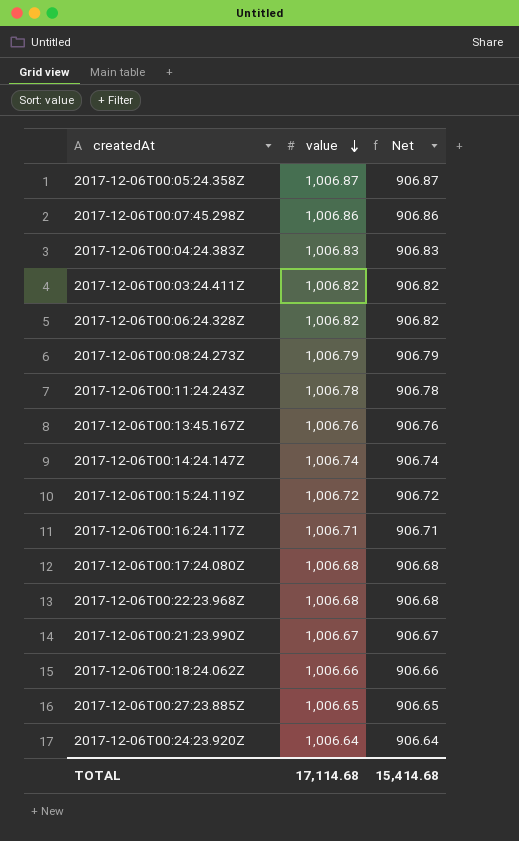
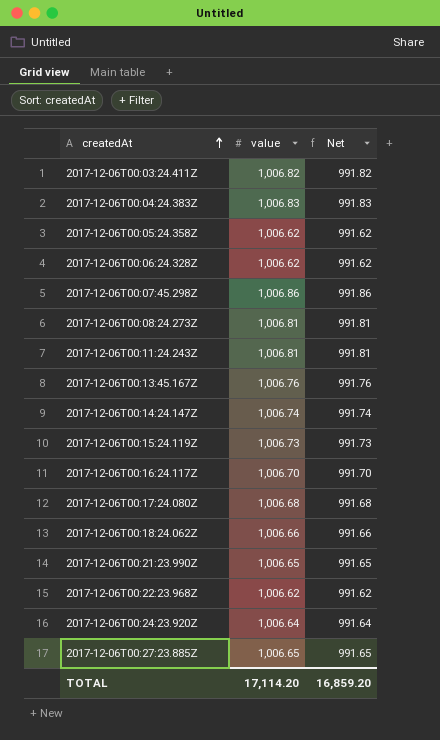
row order: value descending -> createdAt ascending
column Net | formula: [value] - 100 -> [value] - 15
2017-12-06T00:05:24.358Z | value: 1,006.87 -> 1,006.62
2017-12-06T00:06:24.328Z | value: 1,006.82 -> 1,006.62
2017-12-06T00:08:24.273Z | value: 1,006.79 -> 1,006.81
2017-12-06T00:11:24.243Z | value: 1,006.78 -> 1,006.81
2017-12-06T00:15:24.119Z | value: 1,006.72 -> 1,006.73
2017-12-06T00:16:24.117Z | value: 1,006.71 -> 1,006.70
2017-12-06T00:21:23.990Z | value: 1,006.67 -> 1,006.65
2017-12-06T00:22:23.968Z | value: 1,006.68 -> 1,006.62
TOTAL | value: 17,114.68 -> 17,114.20
TOTAL | Net: 15,414.68 -> 16,859.20

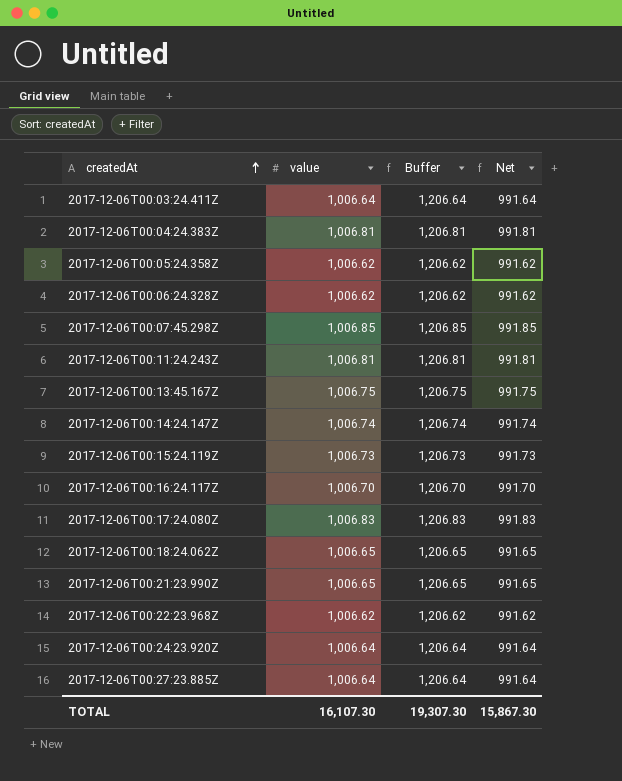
column Buffer | formula: none -> [value] + 200
row 2017-12-06T00:08:24.273Z: 1,006.81 | 991.81 -> none
2017-12-06T00:03:24.411Z | value: 1,006.82 -> 1,006.64
2017-12-06T00:03:24.411Z | Net: 991.82 -> 991.64
2017-12-06T00:04:24.383Z | value: 1,006.83 -> 1,006.81
2017-12-06T00:04:24.383Z | Net: 991.83 -> 991.81
2017-12-06T00:07:45.298Z | value: 1,006.86 -> 1,006.85
2017-12-06T00:07:45.298Z | Net: 991.86 -> 991.85
2017-12-06T00:13:45.167Z | value: 1,006.76 -> 1,006.75
2017-12-06T00:13:45.167Z | Net: 991.76 -> 991.75
2017-12-06T00:17:24.080Z | value: 1,006.68 -> 1,006.83
2017-12-06T00:17:24.080Z | Net: 991.68 -> 991.83
2017-12-06T00:18:24.062Z | value: 1,006.66 -> 1,006.65
2017-12-06T00:18:24.062Z | Net: 991.66 -> 991.65
2017-12-06T00:27:23.885Z | value: 1,006.65 -> 1,006.64
2017-12-06T00:27:23.885Z | Net: 991.65 -> 991.64
TOTAL | value: 17,114.20 -> 16,107.30
TOTAL | Net: 16,859.20 -> 15,867.30

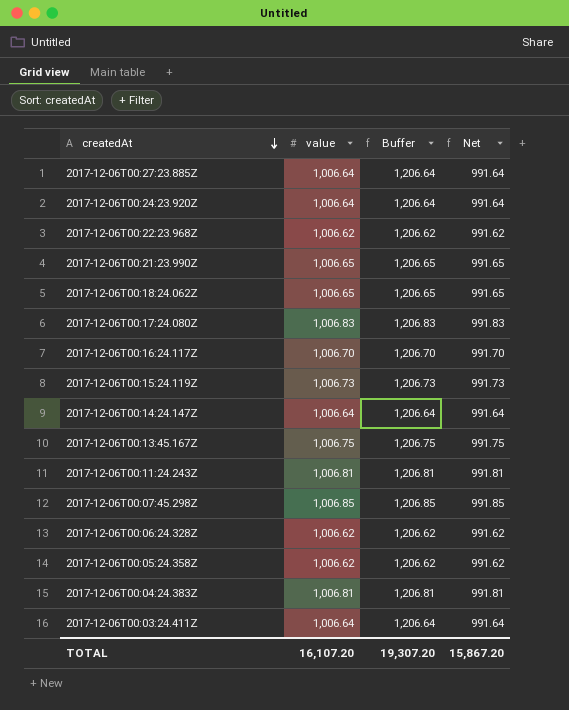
row order: createdAt ascending -> createdAt descending
2017-12-06T00:14:24.147Z | value: 1,006.74 -> 1,006.64
2017-12-06T00:14:24.147Z | Buffer: 1,206.74 -> 1,206.64
2017-12-06T00:14:24.147Z | Net: 991.74 -> 991.64
TOTAL | value: 16,107.30 -> 16,107.20
TOTAL | Buffer: 19,307.30 -> 19,307.20
TOTAL | Net: 15,867.30 -> 15,867.20

